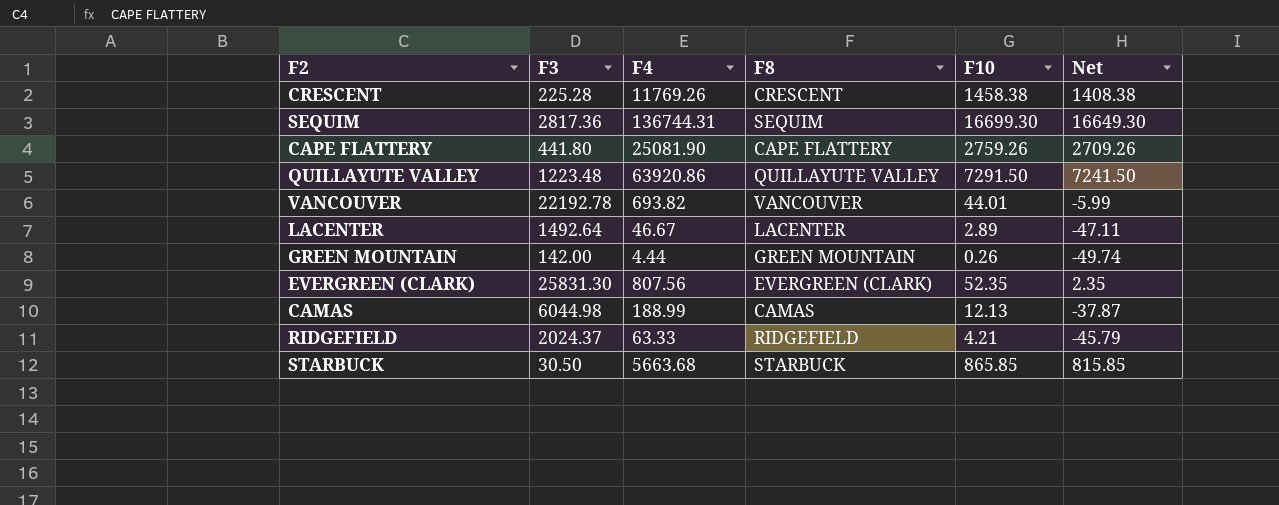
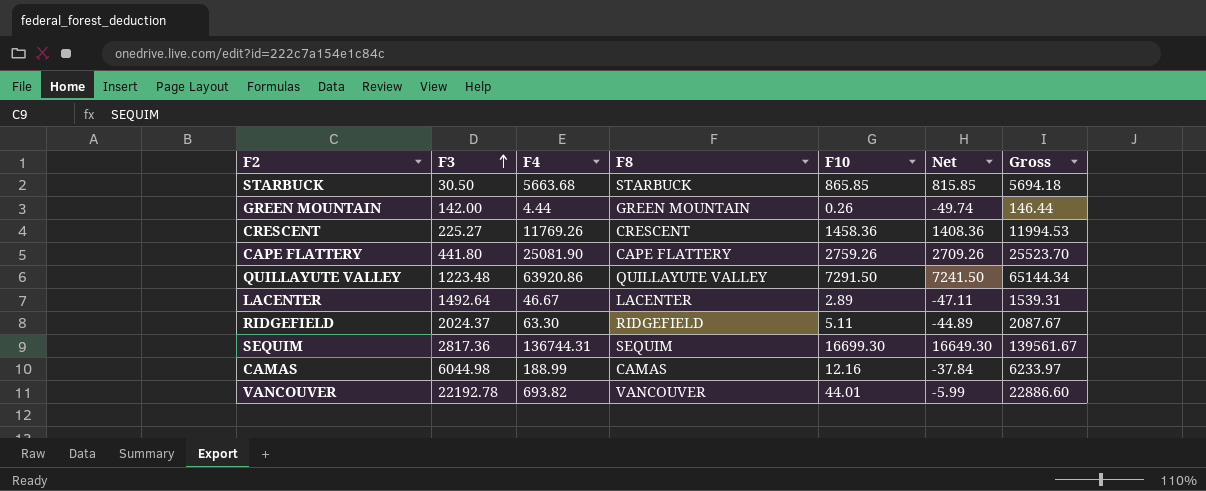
row order: none -> F3 ascending
column Gross | formula: none -> [F3] + [F4]
row EVERGREEN (CLARK): 25831.30 | 807.56 | EVERGREEN (CLARK) | 52.35 | 2.35 -> none
CRESCENT | F3: 225.28 -> 225.27
CRESCENT | F10: 1458.38 -> 1458.36
CRESCENT | Net: 1408.38 -> 1408.36
RIDGEFIELD | F4: 63.33 -> 63.30
RIDGEFIELD | F10: 4.21 -> 5.11
RIDGEFIELD | Net: -45.79 -> -44.89
CAMAS | F10: 12.13 -> 12.16
CAMAS | Net: -37.87 -> -37.84

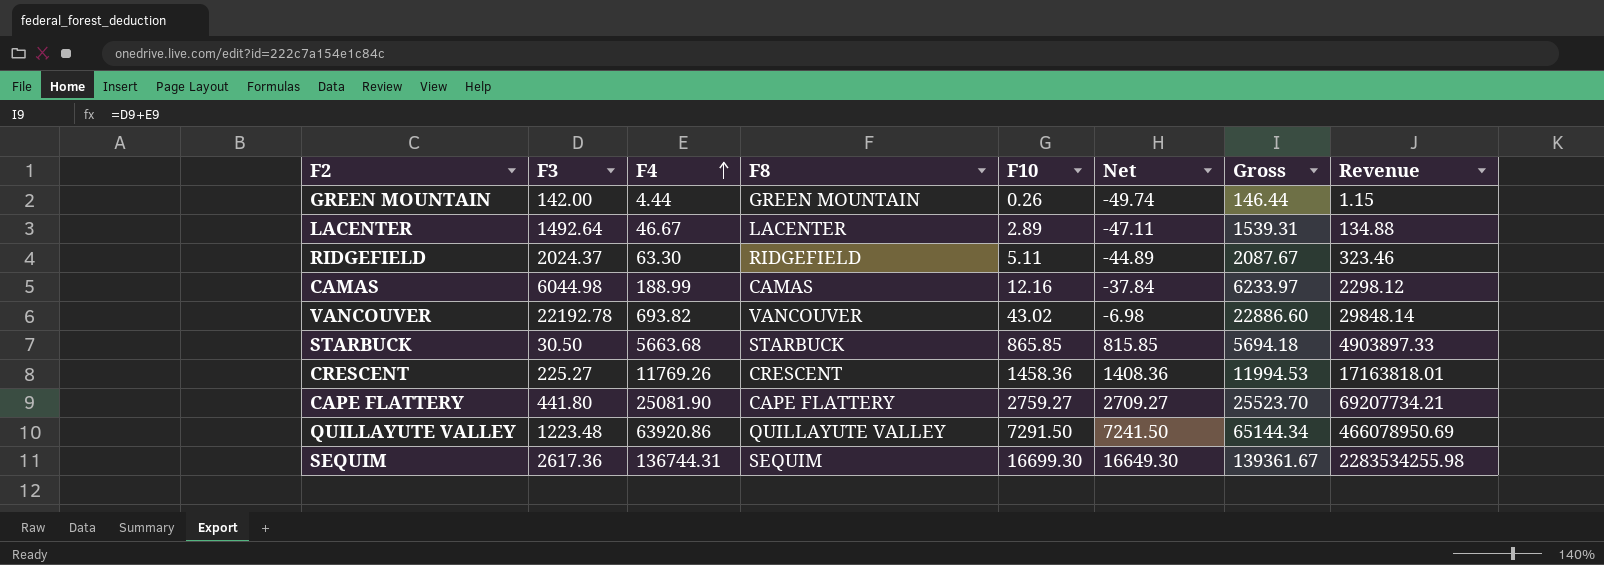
row order: F3 ascending -> F4 ascending
column Revenue | formula: none -> [F4] * [F10]
VANCOUVER | F10: 44.01 -> 43.02
VANCOUVER | Net: -5.99 -> -6.98
CAPE FLATTERY | F10: 2759.26 -> 2759.27
CAPE FLATTERY | Net: 2709.26 -> 2709.27
SEQUIM | F3: 2817.36 -> 2617.36
SEQUIM | Gross: 139561.67 -> 139361.67

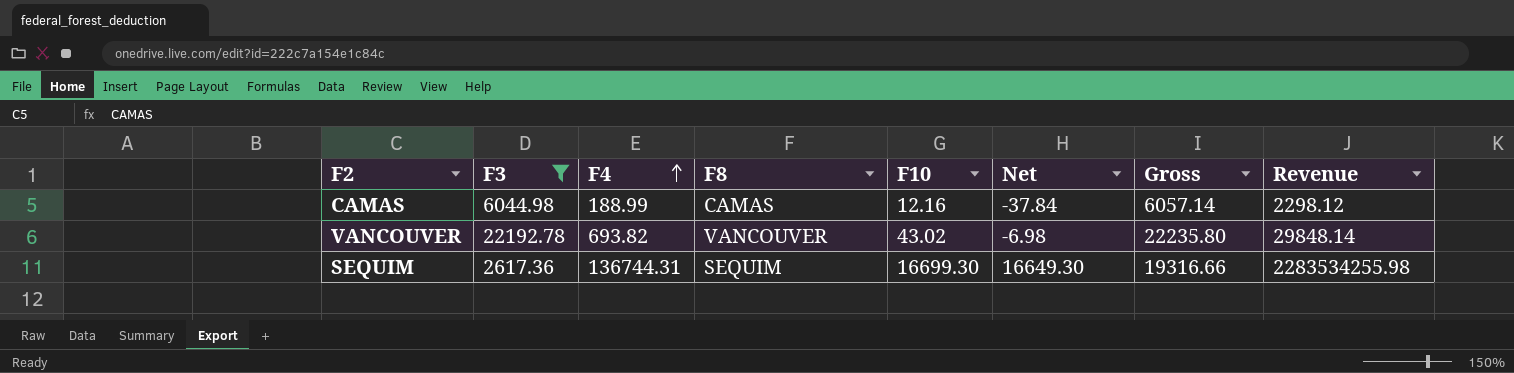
filter: none -> F3 >= 2617.36
column Gross | formula: [F3] + [F4] -> [F3] + [F10]

